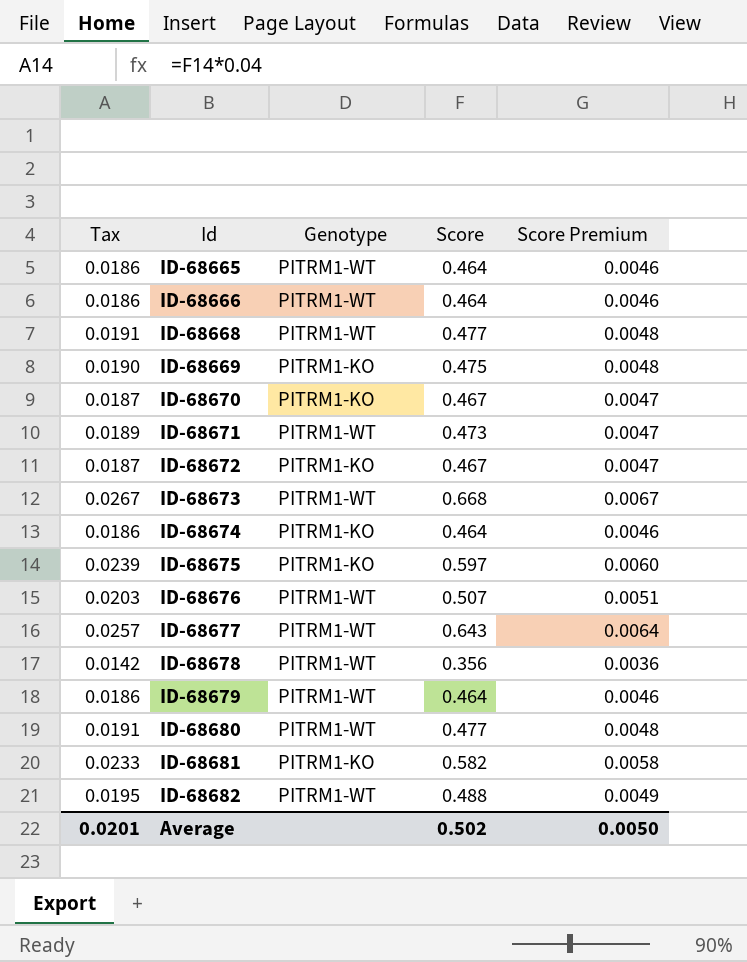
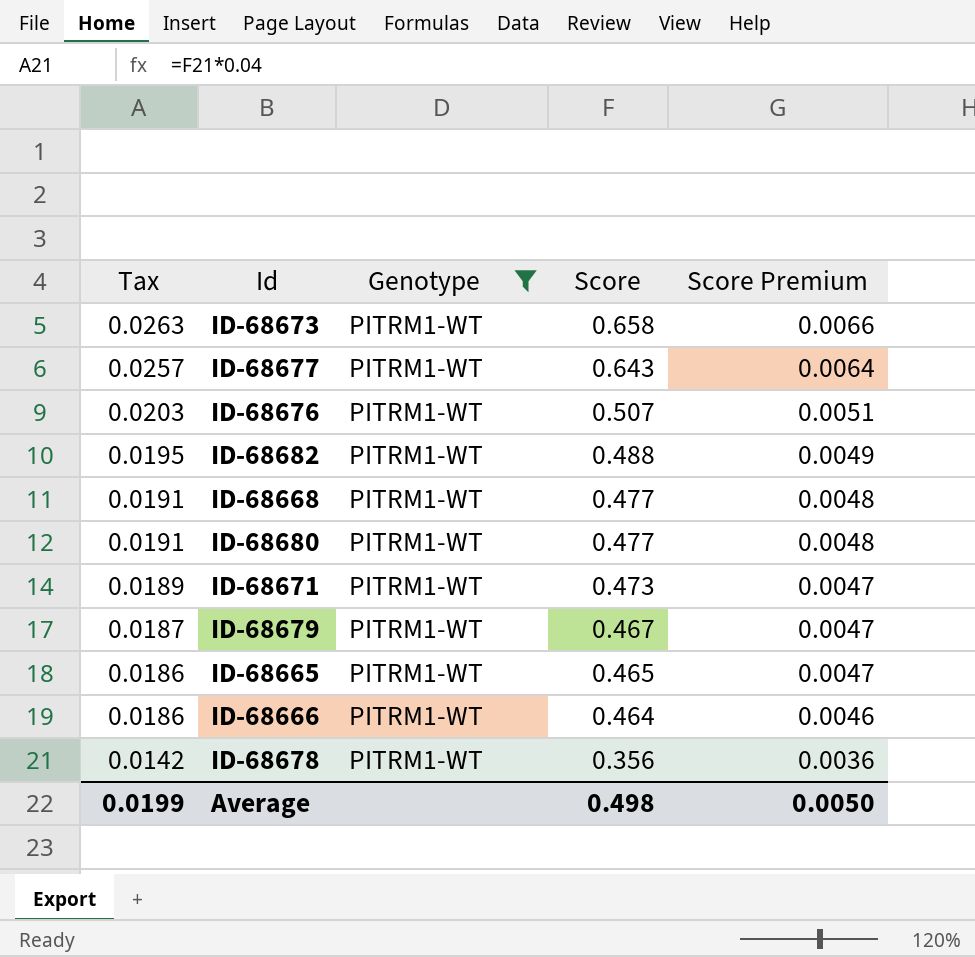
filter: none -> Genotype = PITRM1-WT
row order: Id ascending -> Tax descending
ID-68673 | Tax: 0.0267 -> 0.0263
ID-68673 | Score: 0.668 -> 0.658
ID-68673 | Score Premium: 0.0067 -> 0.0066
ID-68679 | Tax: 0.0186 -> 0.0187
ID-68679 | Score: 0.464 -> 0.467
ID-68679 | Score Premium: 0.0046 -> 0.0047
ID-68665 | Score: 0.464 -> 0.465
ID-68665 | Score Premium: 0.0046 -> 0.0047
Average | Tax: 0.0201 -> 0.0199
Average | Score: 0.502 -> 0.498

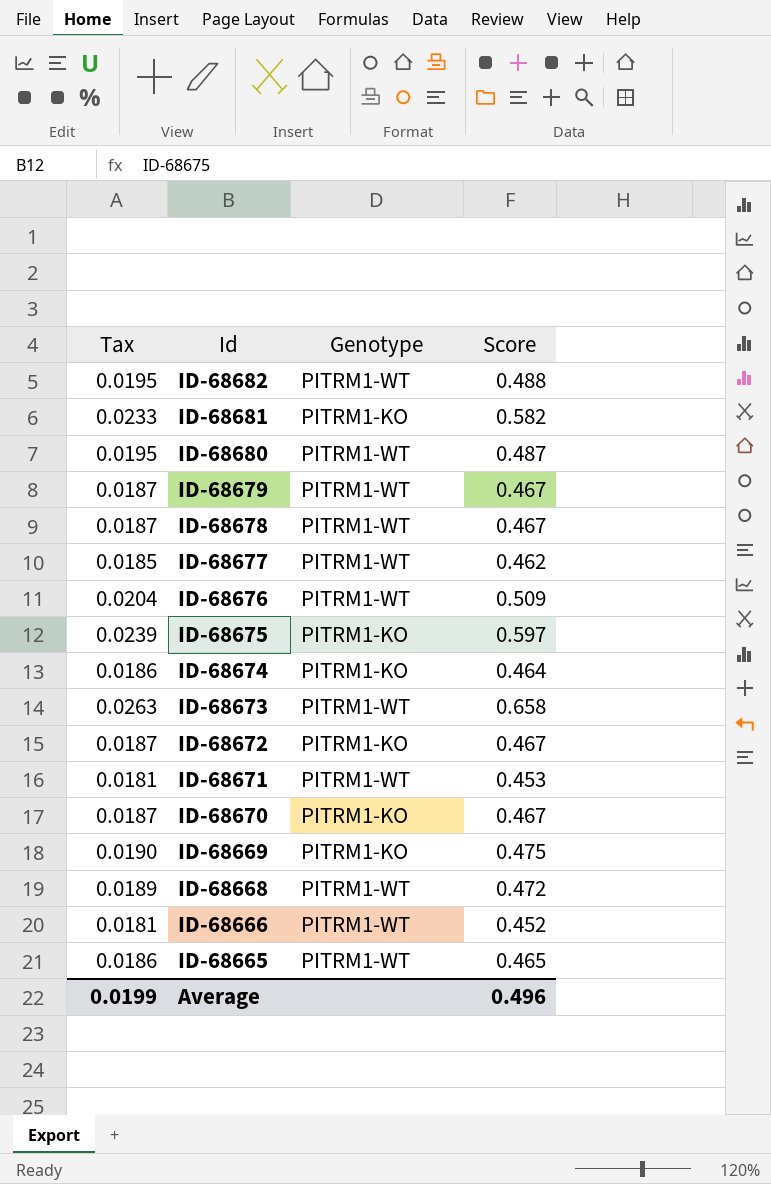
filter: Genotype = PITRM1-WT -> none
row order: Tax descending -> Id descending
column Score Premium | formula: [Score] * 0.01 -> none
ID-68680 | Tax: 0.0191 -> 0.0195
ID-68680 | Score: 0.477 -> 0.487
ID-68678 | Tax: 0.0142 -> 0.0187
ID-68678 | Score: 0.356 -> 0.467
ID-68677 | Tax: 0.0257 -> 0.0185
ID-68677 | Score: 0.643 -> 0.462
ID-68676 | Tax: 0.0203 -> 0.0204
ID-68676 | Score: 0.507 -> 0.509
ID-68671 | Tax: 0.0189 -> 0.0181
ID-68671 | Score: 0.473 -> 0.453
ID-68668 | Tax: 0.0191 -> 0.0189
ID-68668 | Score: 0.477 -> 0.472
ID-68666 | Tax: 0.0186 -> 0.0181
ID-68666 | Score: 0.464 -> 0.452
Average | Score: 0.498 -> 0.496

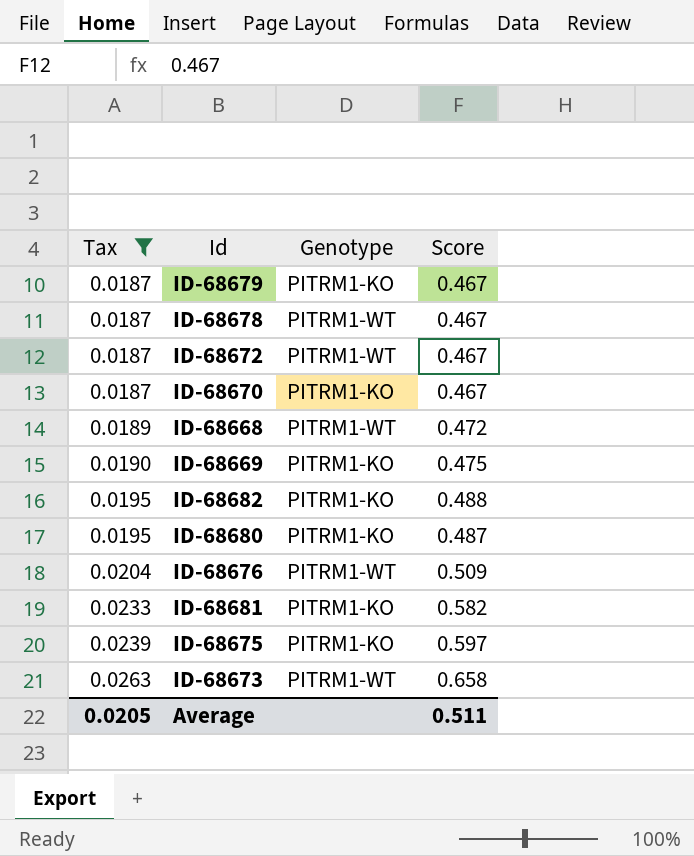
filter: none -> Tax >= 0.0187
row order: Id descending -> Tax ascending
ID-68679 | Genotype: PITRM1-WT -> PITRM1-KO
ID-68672 | Genotype: PITRM1-KO -> PITRM1-WT
ID-68682 | Genotype: PITRM1-WT -> PITRM1-KO
ID-68680 | Genotype: PITRM1-WT -> PITRM1-KO
Average | Tax: 0.0199 -> 0.0205
Average | Score: 0.496 -> 0.511

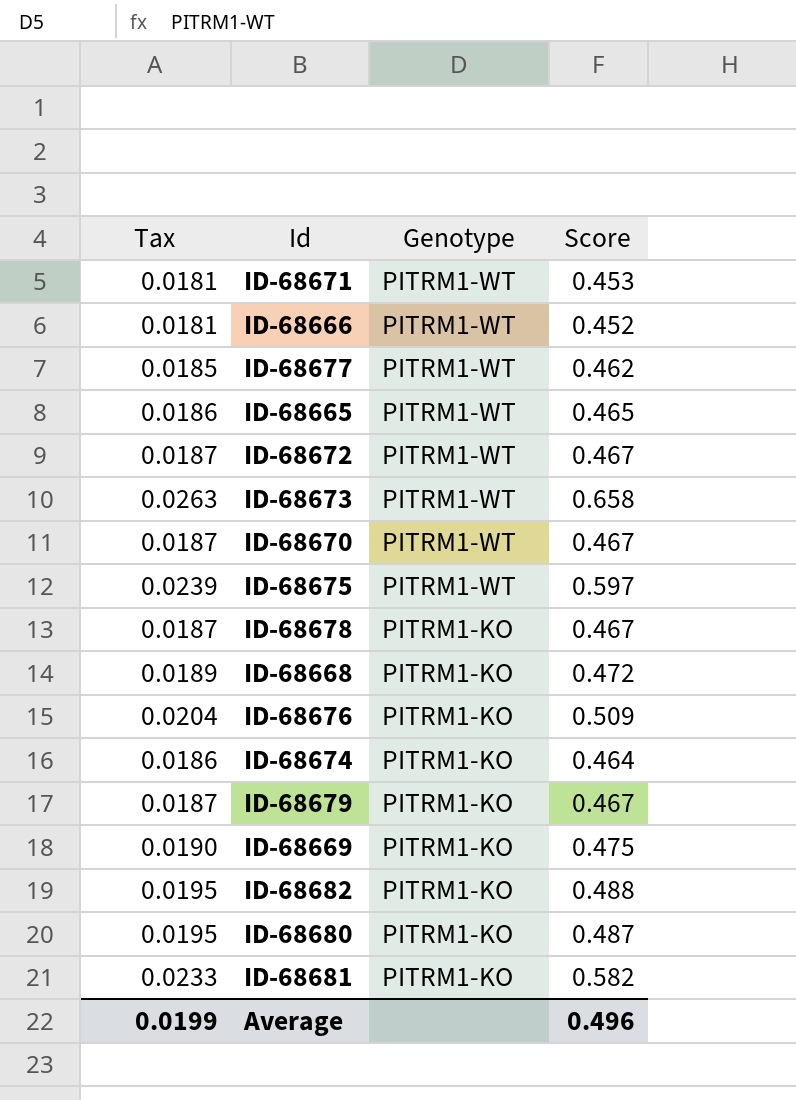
filter: Tax >= 0.0187 -> none
row order: Tax ascending -> Genotype descending
ID-68670 | Genotype: PITRM1-KO -> PITRM1-WT
ID-68675 | Genotype: PITRM1-KO -> PITRM1-WT
ID-68678 | Genotype: PITRM1-WT -> PITRM1-KO
ID-68668 | Genotype: PITRM1-WT -> PITRM1-KO
ID-68676 | Genotype: PITRM1-WT -> PITRM1-KO
Average | Tax: 0.0205 -> 0.0199
Average | Score: 0.511 -> 0.496

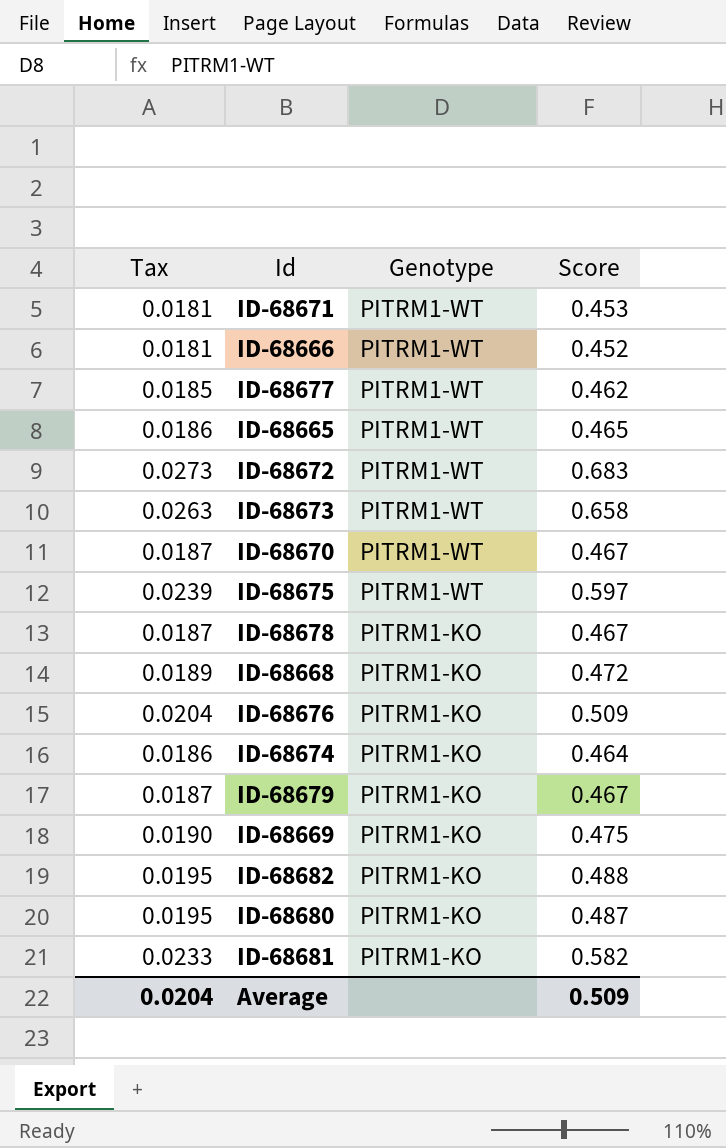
ID-68672 | Tax: 0.0187 -> 0.0273
ID-68672 | Score: 0.467 -> 0.683
Average | Tax: 0.0199 -> 0.0204
Average | Score: 0.496 -> 0.509

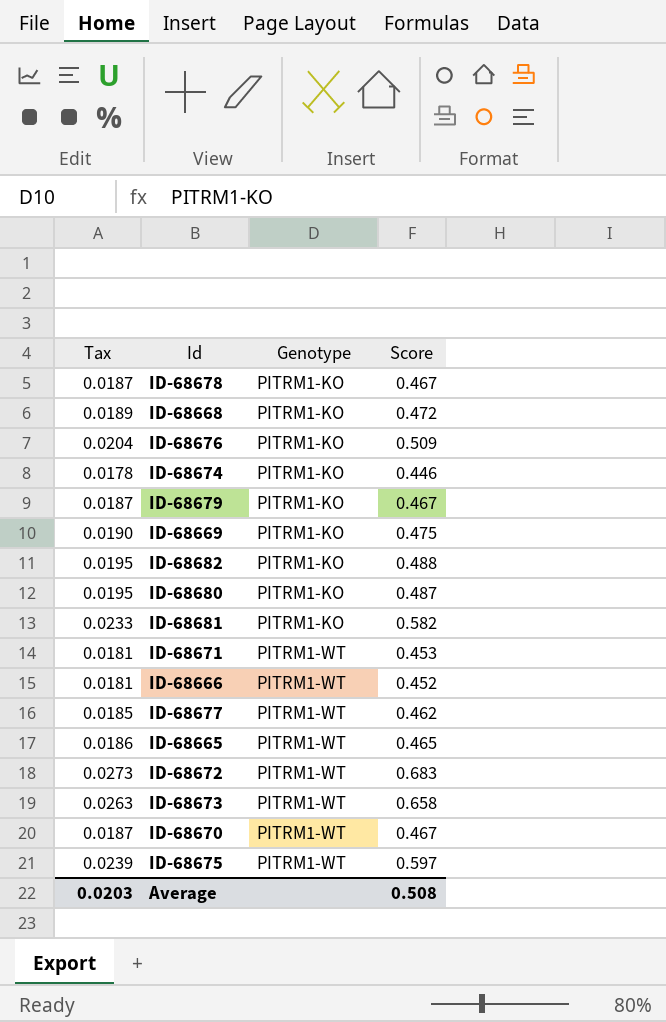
row order: Genotype descending -> Genotype ascending
ID-68674 | Tax: 0.0186 -> 0.0178
ID-68674 | Score: 0.464 -> 0.446
Average | Tax: 0.0204 -> 0.0203
Average | Score: 0.509 -> 0.508

